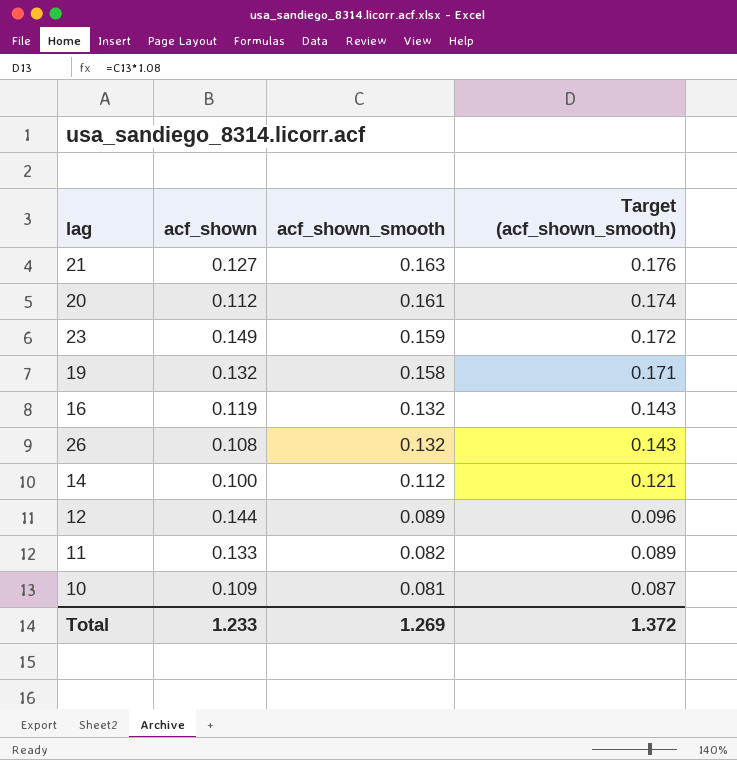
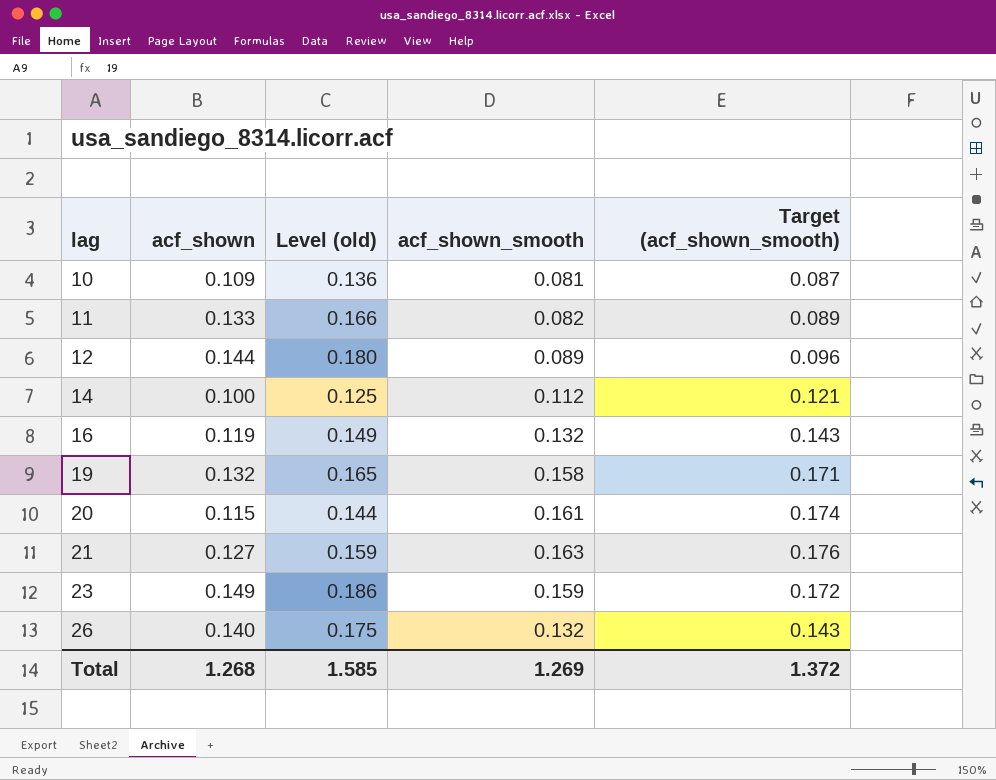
row order: acf_shown_smooth descending -> lag ascending
column Level (old) | formula: none -> [acf_shown] * 1.25
20 | acf_shown: 0.112 -> 0.115
26 | acf_shown: 0.108 -> 0.140
Total | acf_shown: 1.233 -> 1.268

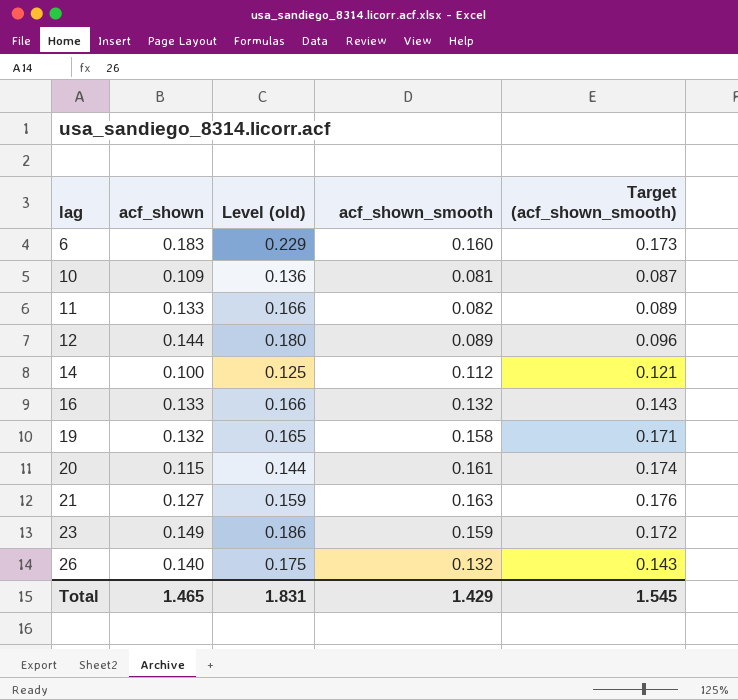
row 6: none -> 0.183 | 0.229 | 0.160 | 0.173
16 | acf_shown: 0.119 -> 0.133
16 | Level (old): 0.149 -> 0.166
Total | acf_shown: 1.268 -> 1.465
Total | Level (old): 1.585 -> 1.831
Total | acf_shown_smooth: 1.269 -> 1.429
Total | Target (acf_shown_smooth): 1.372 -> 1.545

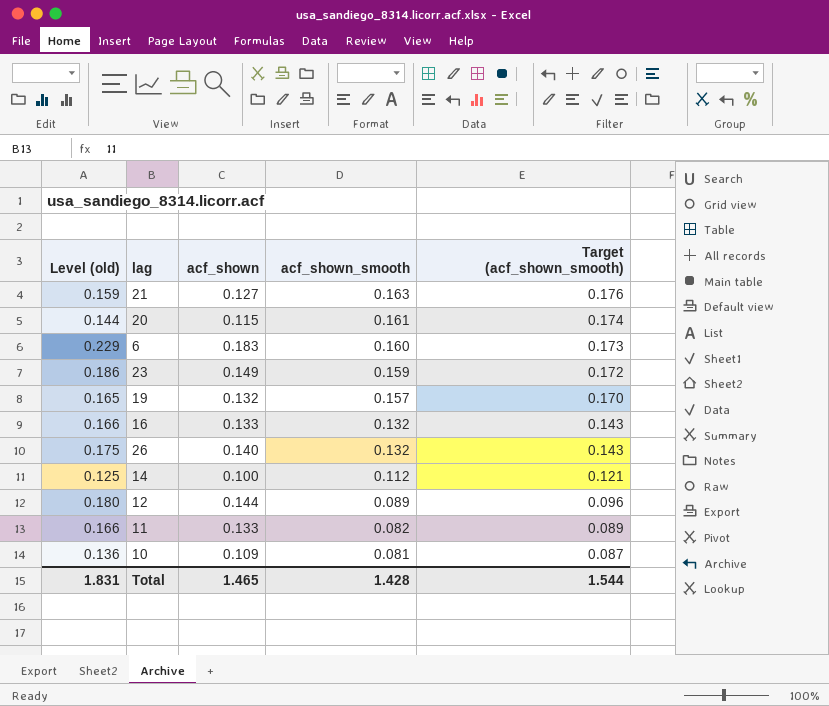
row order: lag ascending -> acf_shown_smooth descending
column Level (old) | position: 3 -> 1
19 | acf_shown_smooth: 0.158 -> 0.157
19 | Target (acf_shown_smooth): 0.171 -> 0.170
Total | acf_shown_smooth: 1.429 -> 1.428
Total | Target (acf_shown_smooth): 1.545 -> 1.544

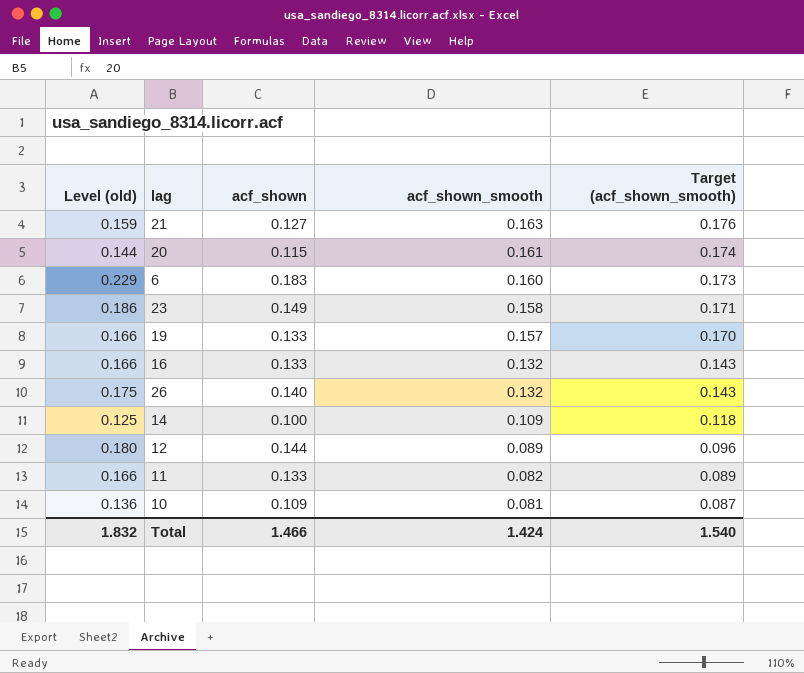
23 | acf_shown_smooth: 0.159 -> 0.158
23 | Target (acf_shown_smooth): 0.172 -> 0.171
19 | Level (old): 0.165 -> 0.166
19 | acf_shown: 0.132 -> 0.133
14 | acf_shown_smooth: 0.112 -> 0.109
14 | Target (acf_shown_smooth): 0.121 -> 0.118
Total | Level (old): 1.831 -> 1.832
Total | acf_shown: 1.465 -> 1.466
Total | acf_shown_smooth: 1.428 -> 1.424
Total | Target (acf_shown_smooth): 1.544 -> 1.540

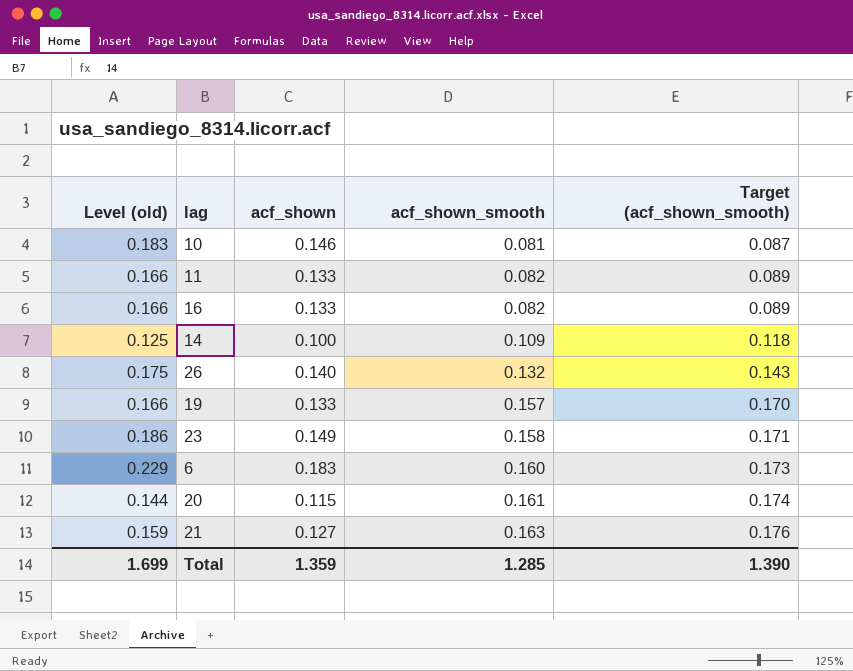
row order: acf_shown_smooth descending -> acf_shown_smooth ascending
row 12: 0.180 | 0.144 | 0.089 | 0.096 -> none
10 | Level (old): 0.136 -> 0.183
10 | acf_shown: 0.109 -> 0.146
16 | acf_shown_smooth: 0.132 -> 0.082
16 | Target (acf_shown_smooth): 0.143 -> 0.089
Total | Level (old): 1.832 -> 1.699
Total | acf_shown: 1.466 -> 1.359
Total | acf_shown_smooth: 1.424 -> 1.285
Total | Target (acf_shown_smooth): 1.540 -> 1.390

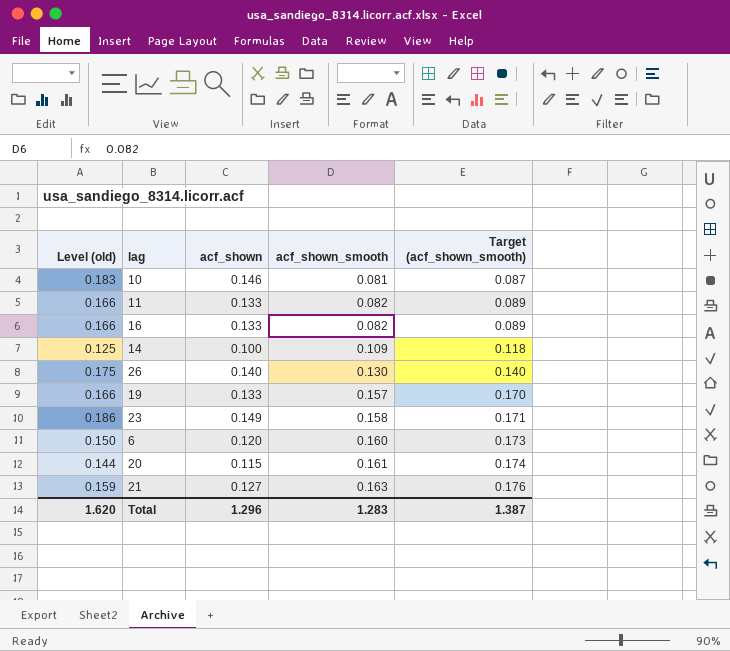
26 | acf_shown_smooth: 0.132 -> 0.130
26 | Target (acf_shown_smooth): 0.143 -> 0.140
6 | Level (old): 0.229 -> 0.150
6 | acf_shown: 0.183 -> 0.120
Total | Level (old): 1.699 -> 1.620
Total | acf_shown: 1.359 -> 1.296
Total | acf_shown_smooth: 1.285 -> 1.283
Total | Target (acf_shown_smooth): 1.390 -> 1.387

